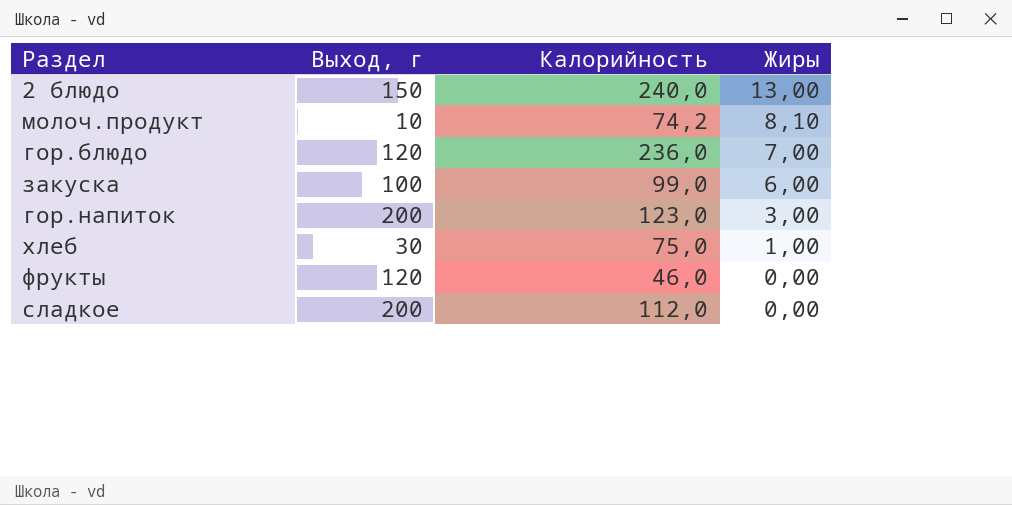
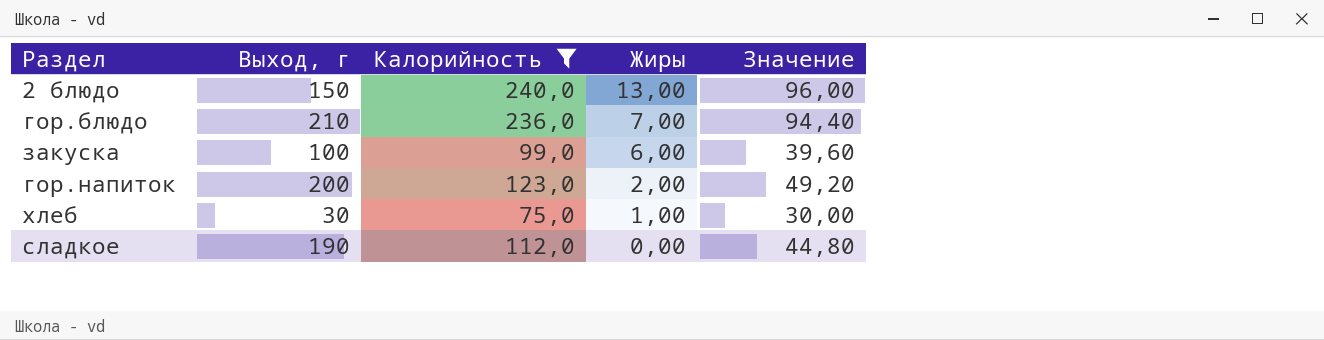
filter: none -> Калорийность >= 75,0
column Значение | formula: none -> [Калорийность] * 0,4
гор.блюдо | Выход, г: 120 -> 210
гор.напиток | Жиры: 3,00 -> 2,00
сладкое | Выход, г: 200 -> 190

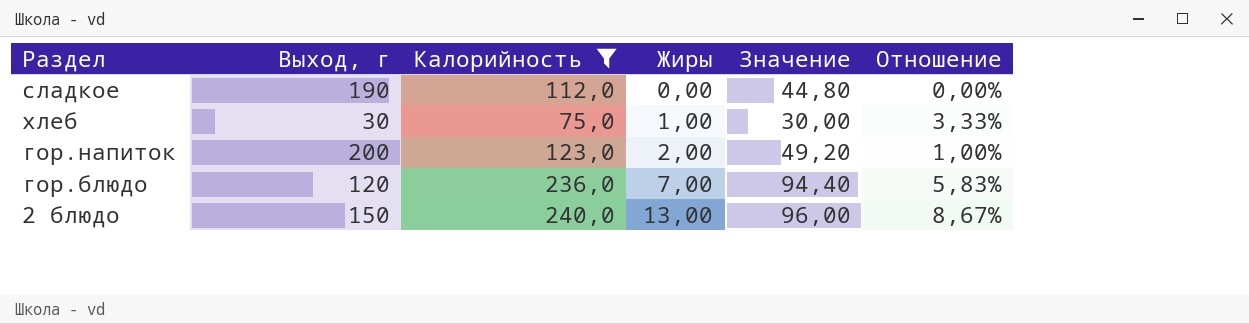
row order: Жиры descending -> Жиры ascending
column Отношение | formula: none -> [Жиры] / [Выход, г]
row закуска: 100 | 99,0 | 6,00 | 39,60 -> none
гор.блюдо | Выход, г: 210 -> 120

